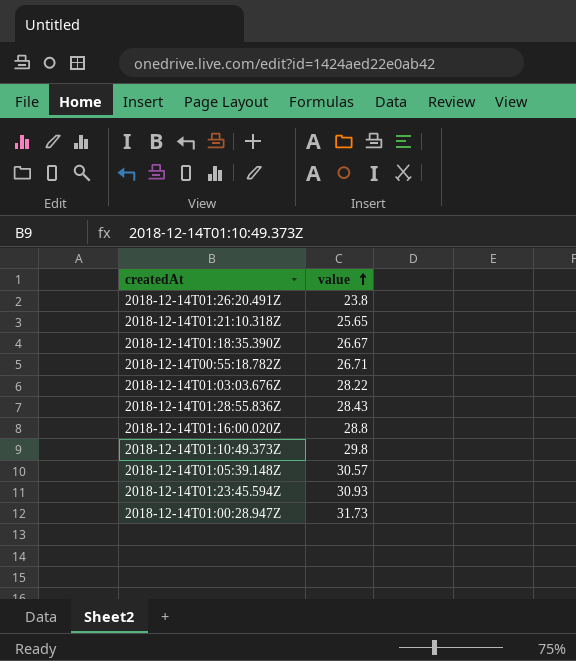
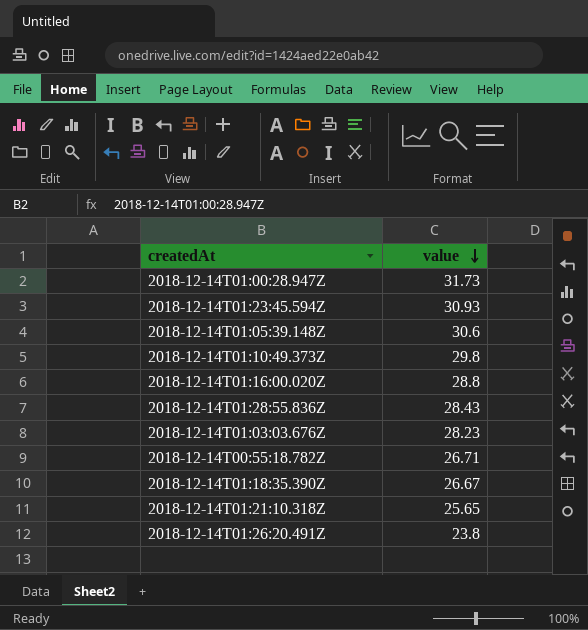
row order: value ascending -> value descending
2018-12-14T01:05:39.148Z | value: 30.57 -> 30.6
2018-12-14T01:03:03.676Z | value: 28.22 -> 28.23

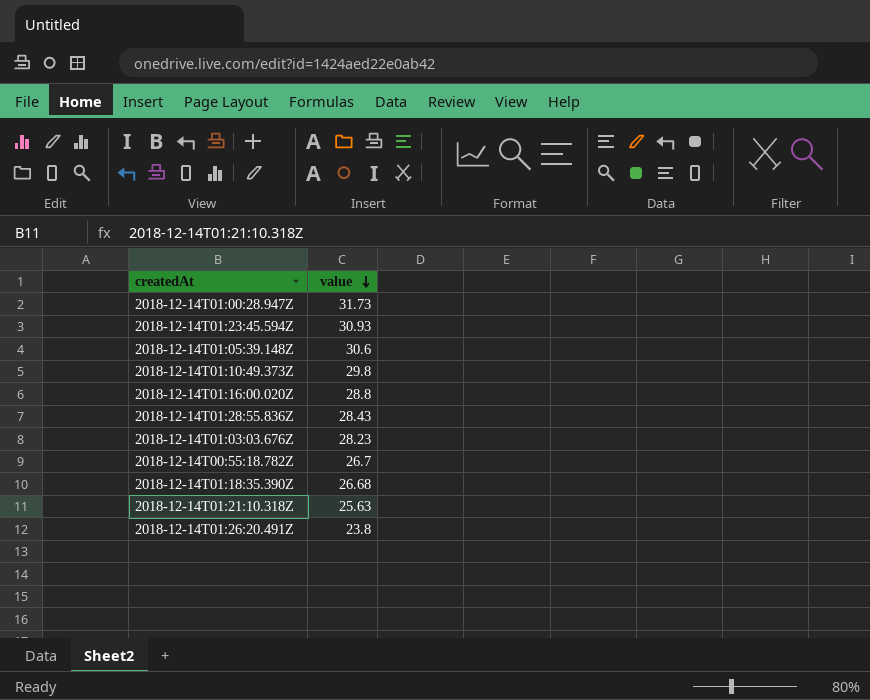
2018-12-14T00:55:18.782Z | value: 26.71 -> 26.7
2018-12-14T01:18:35.390Z | value: 26.67 -> 26.68
2018-12-14T01:21:10.318Z | value: 25.65 -> 25.63

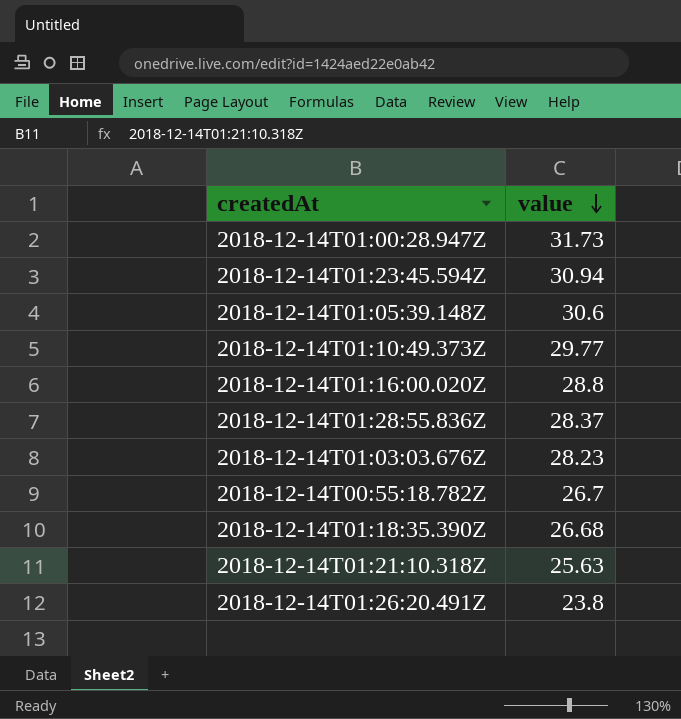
2018-12-14T01:23:45.594Z | value: 30.93 -> 30.94
2018-12-14T01:10:49.373Z | value: 29.8 -> 29.77
2018-12-14T01:28:55.836Z | value: 28.43 -> 28.37

